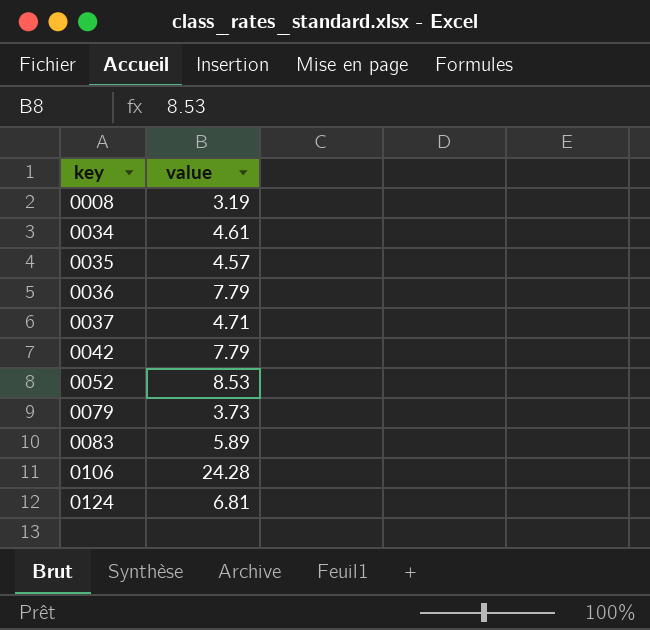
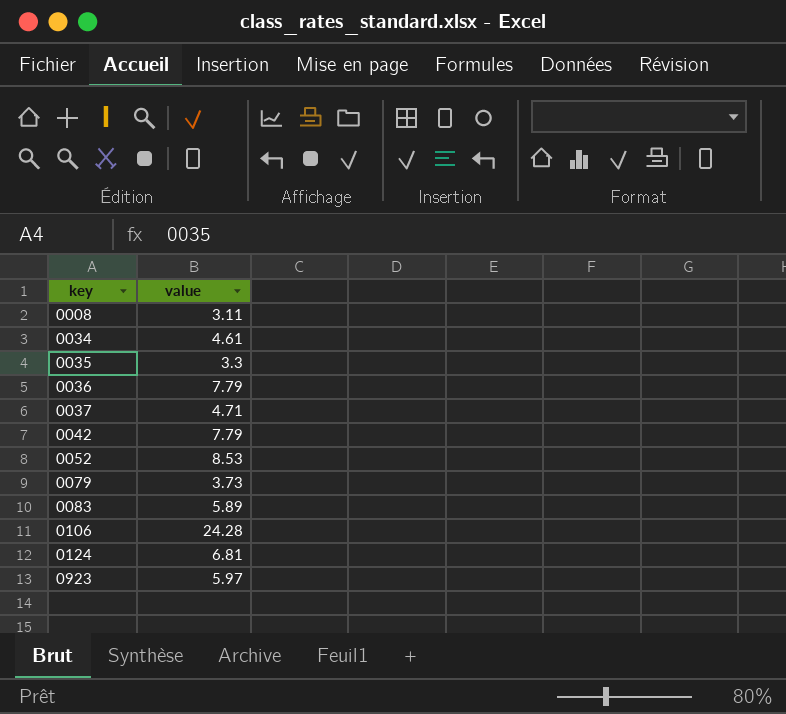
0008 | value: 3.19 -> 3.11
0035 | value: 4.57 -> 3.3
row 0923: none -> 5.97

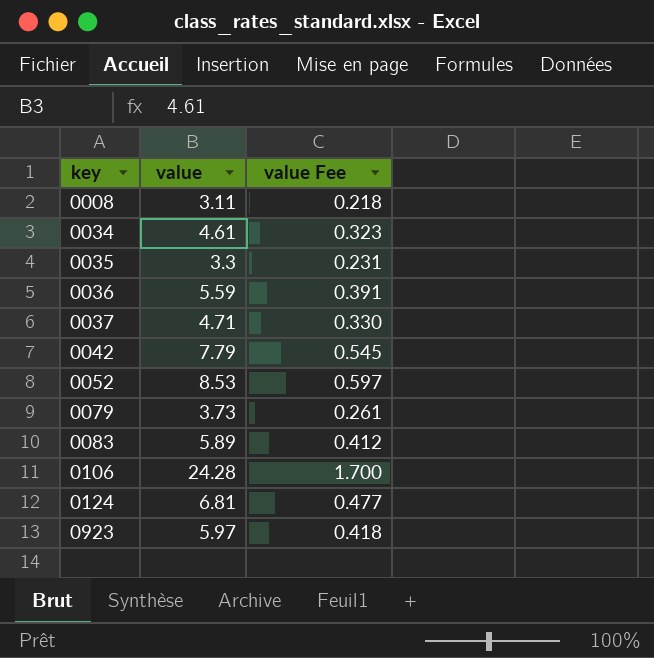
column value Fee | formula: none -> [value] * 0.07
0036 | value: 7.79 -> 5.59

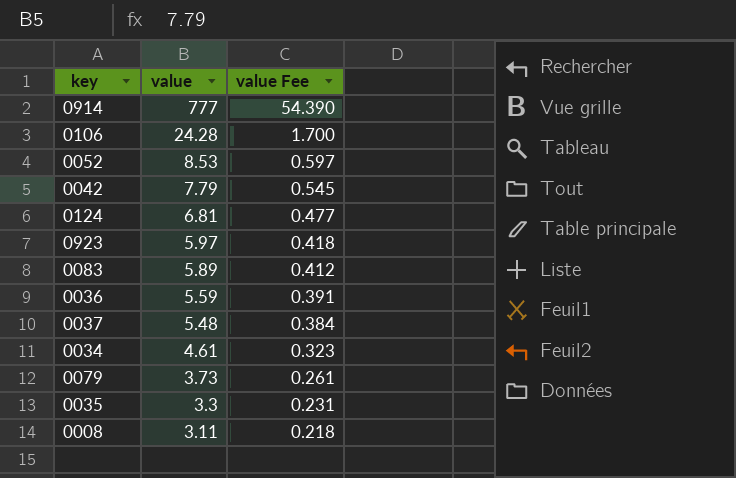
row order: key ascending -> value descending
row 0914: none -> 777 | 54.390
0037 | value: 4.71 -> 5.48
0037 | value Fee: 0.330 -> 0.384

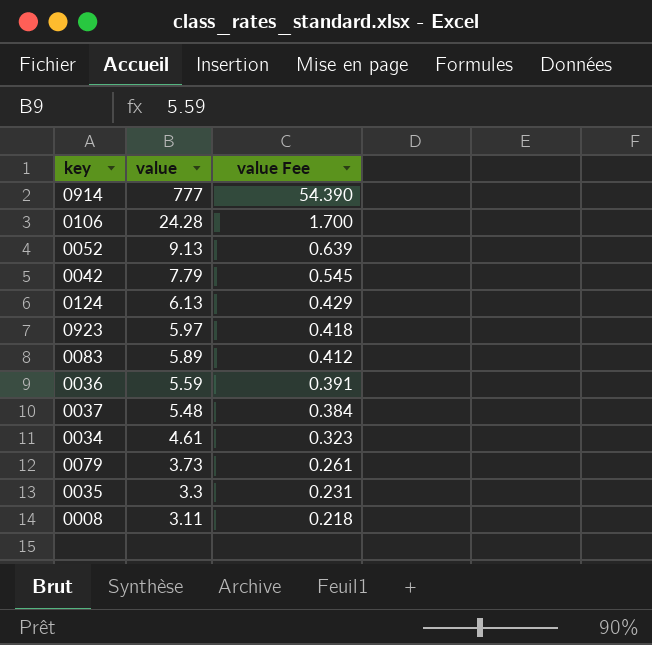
0052 | value: 8.53 -> 9.13
0052 | value Fee: 0.597 -> 0.639
0124 | value: 6.81 -> 6.13
0124 | value Fee: 0.477 -> 0.429

